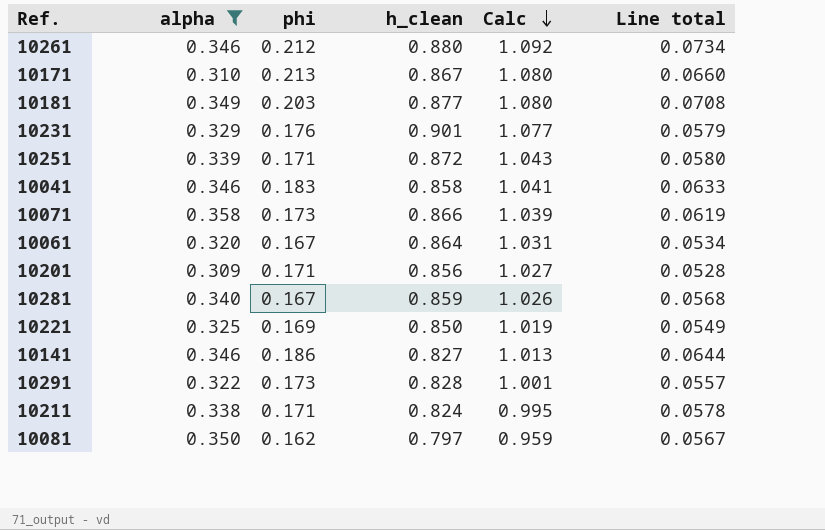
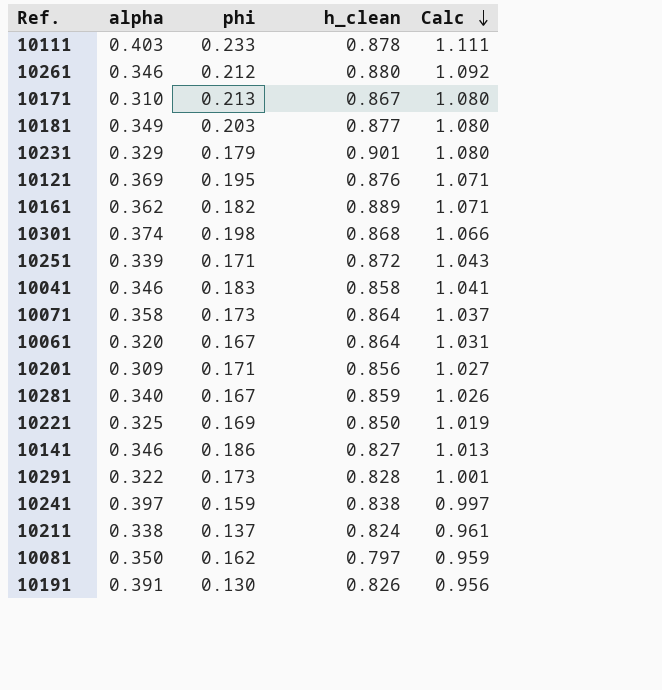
filter: alpha <= 0.358 -> none
column Line total | formula: [alpha] * [phi] -> none
10231 | phi: 0.176 -> 0.179
10231 | Calc: 1.077 -> 1.080
10071 | h_clean: 0.866 -> 0.864
10071 | Calc: 1.039 -> 1.037
10211 | phi: 0.171 -> 0.137
10211 | Calc: 0.995 -> 0.961

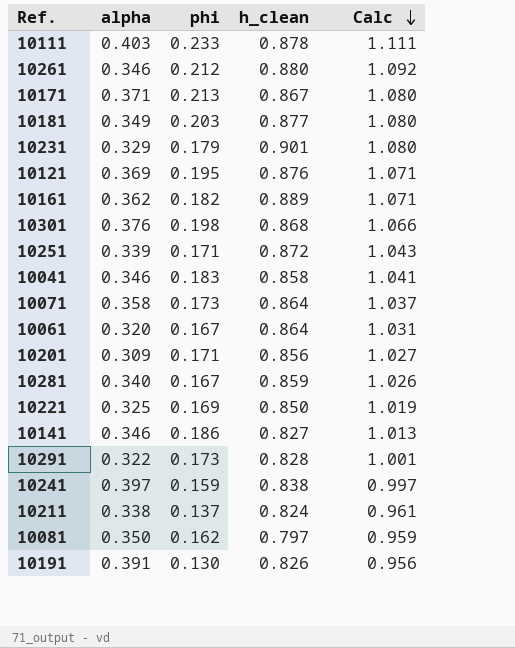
10171 | alpha: 0.310 -> 0.371
10301 | alpha: 0.374 -> 0.376

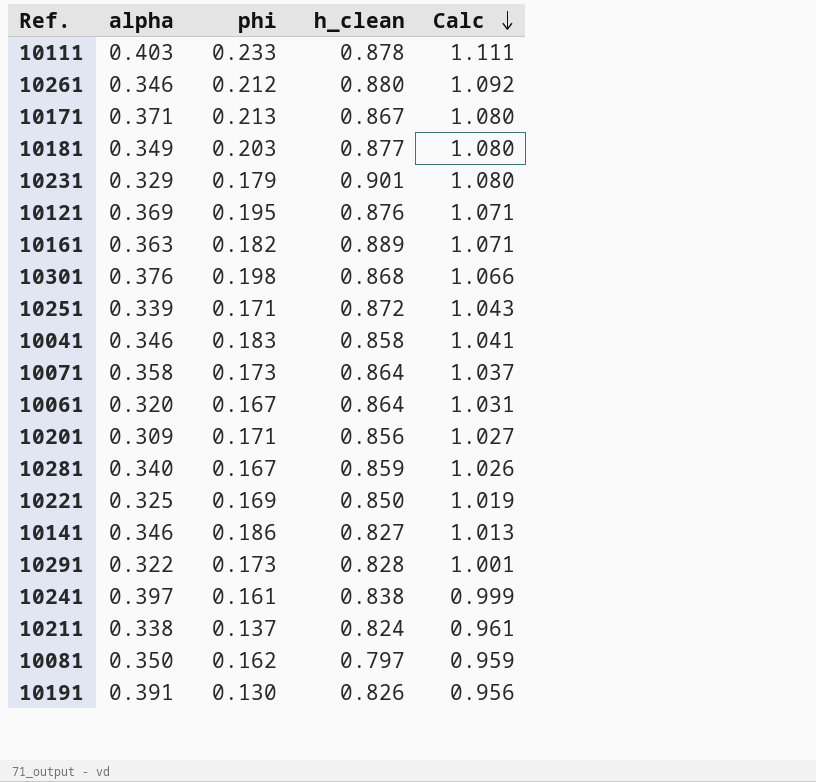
10161 | alpha: 0.362 -> 0.363
10241 | phi: 0.159 -> 0.161
10241 | Calc: 0.997 -> 0.999

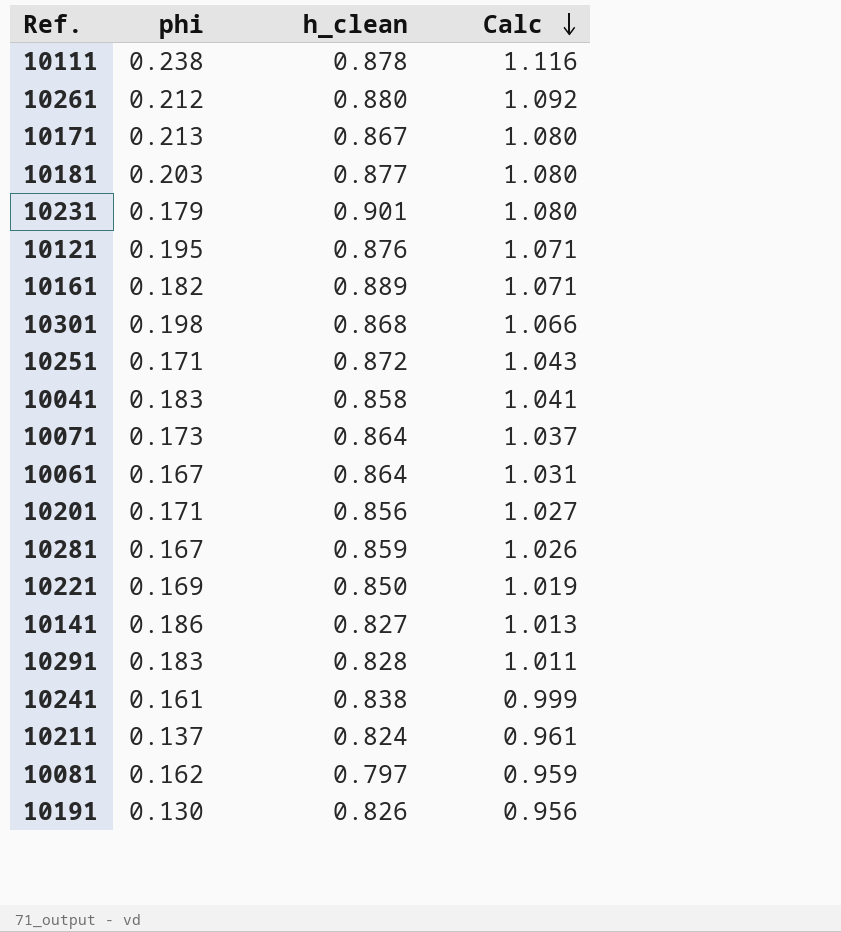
column alpha | position: 2 -> none
10111 | phi: 0.233 -> 0.238
10111 | Calc: 1.111 -> 1.116
10291 | phi: 0.173 -> 0.183
10291 | Calc: 1.001 -> 1.011

